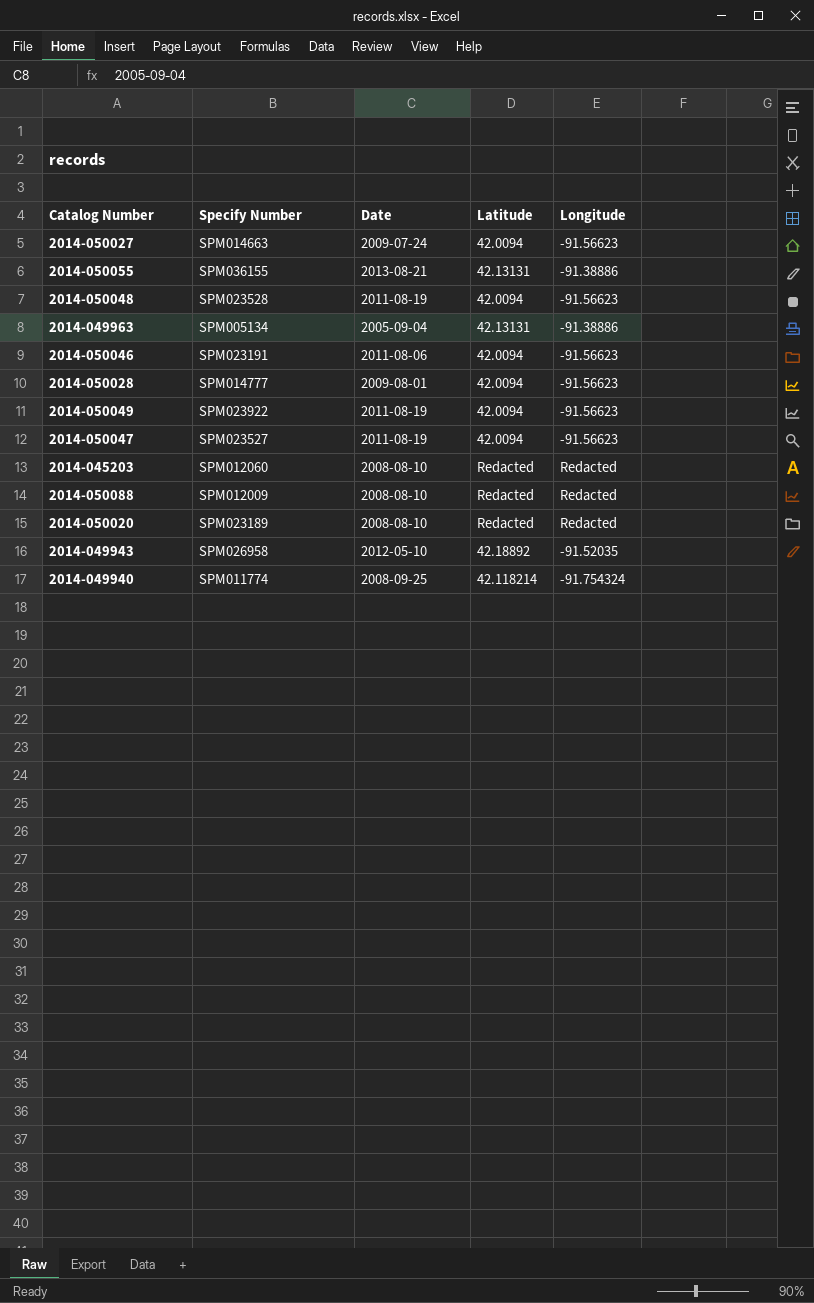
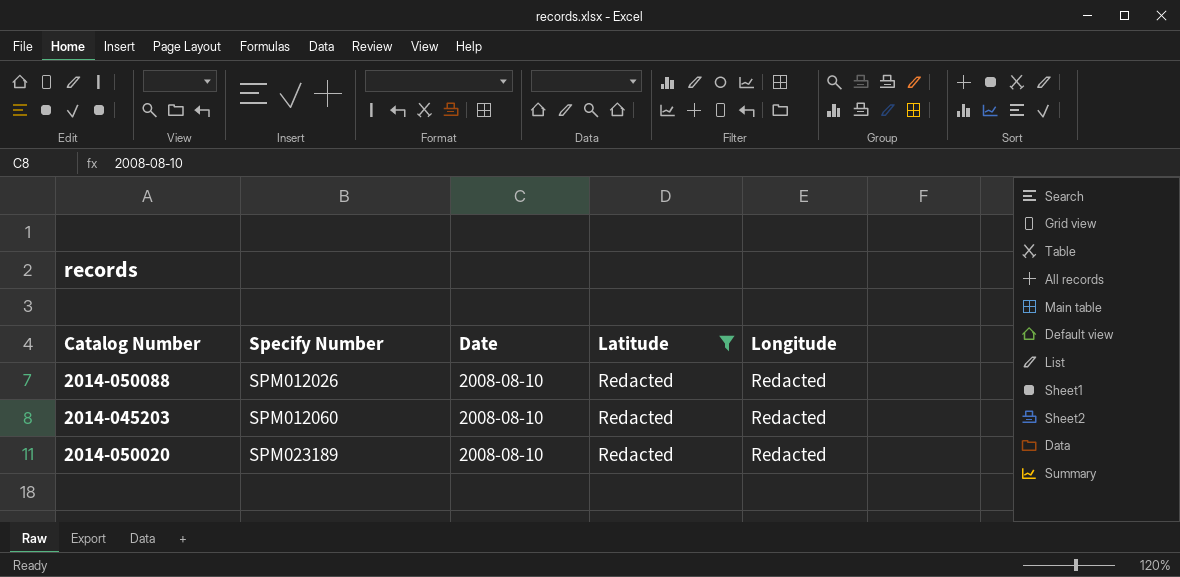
filter: none -> Latitude = Redacted
row order: none -> Specify Number ascending
2014-050088 | Specify Number: SPM012009 -> SPM012026

